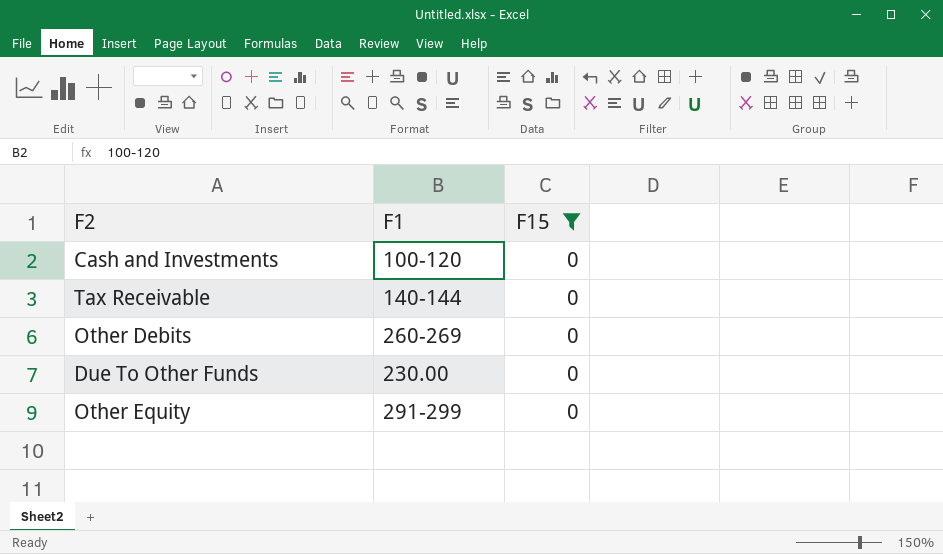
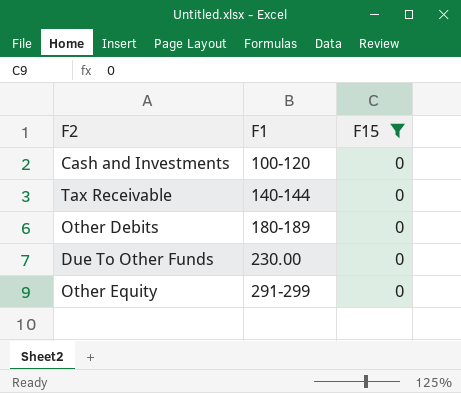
Other Debits | F1: 260-269 -> 180-189

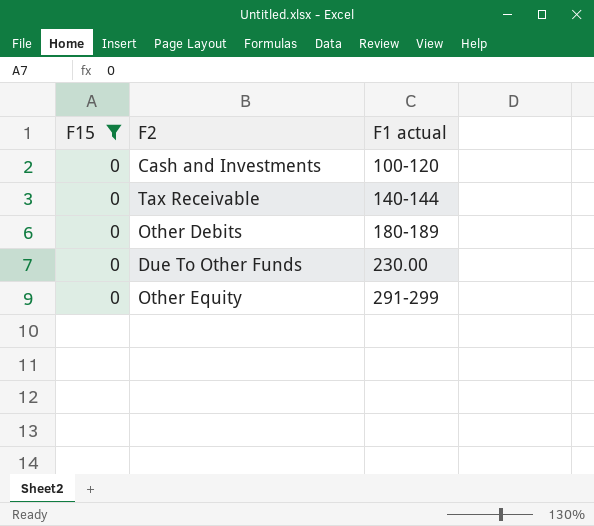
column F15 | position: 3 -> 1
column name: F1 -> F1 actual

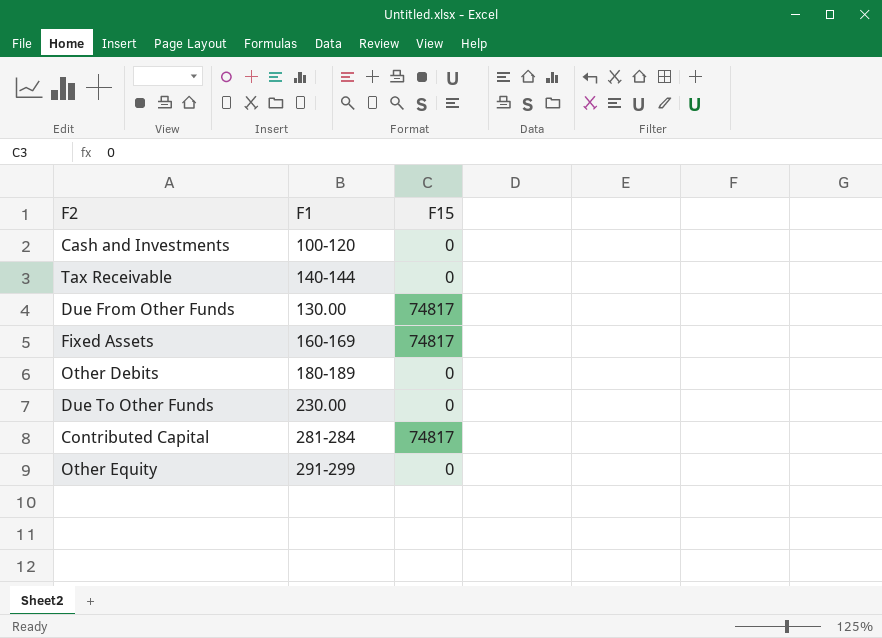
filter: F15 = 0 -> none
column name: F1 actual -> F1
column F15 | position: 1 -> 3

